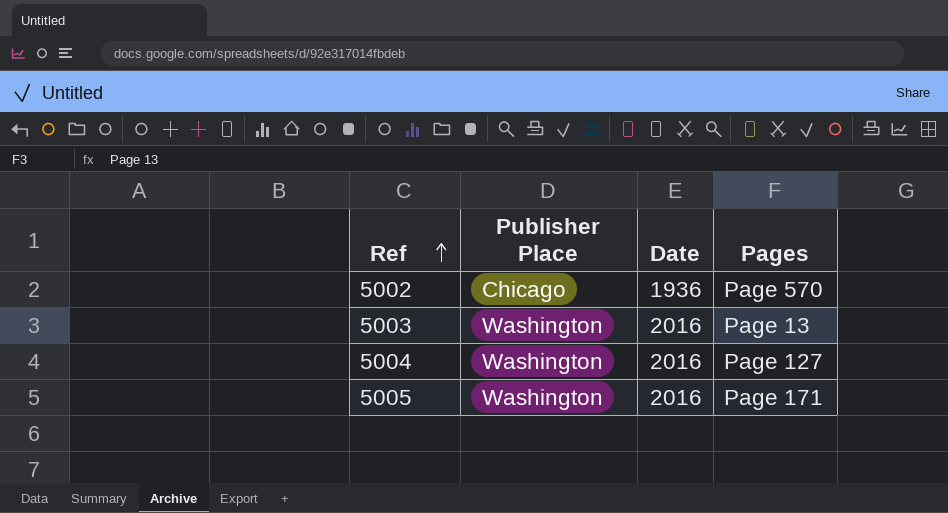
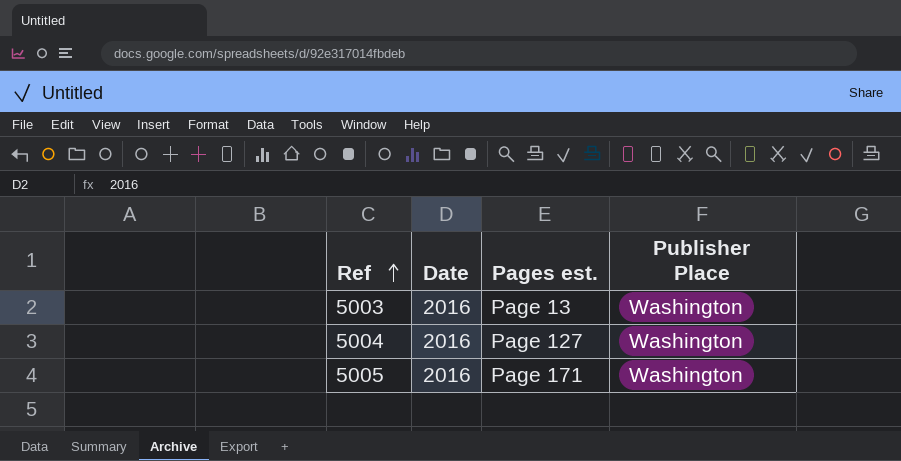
column name: Pages -> Pages est.
column Publisher Place | position: 2 -> 4
row 5002: Chicago | 1936 | Page 570 -> none

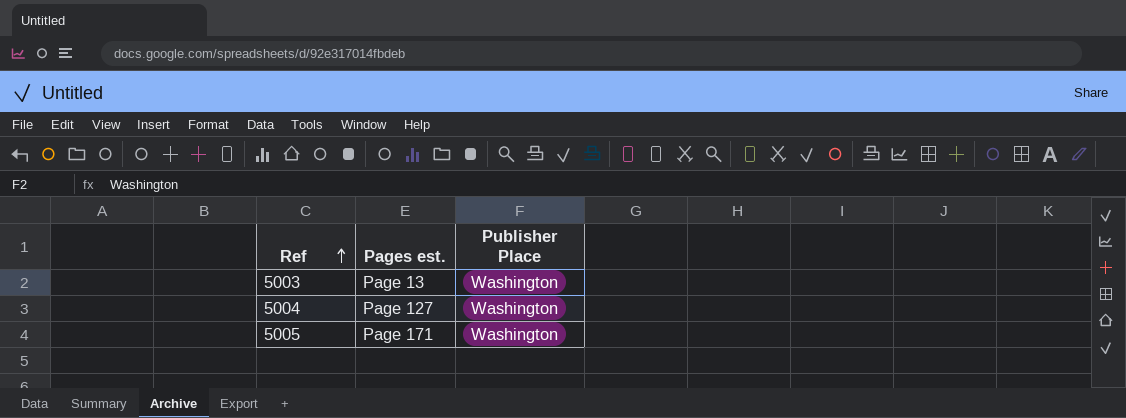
column Date | position: 2 -> none

